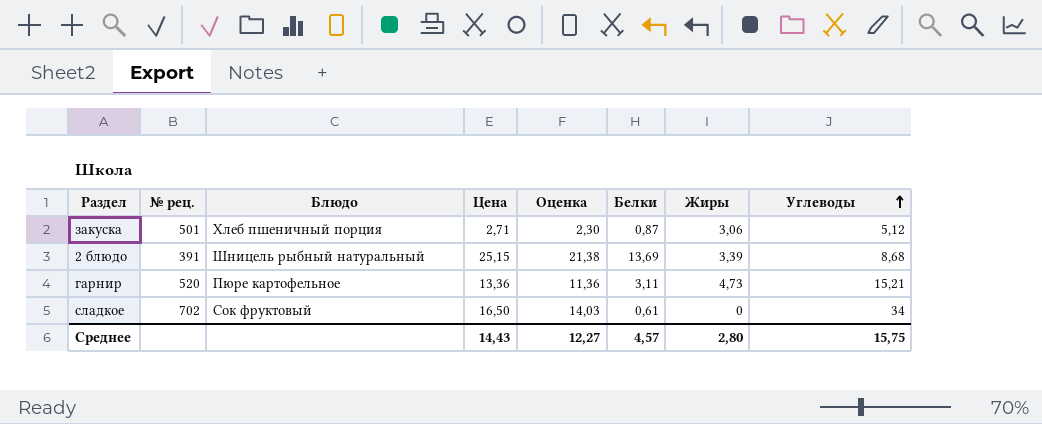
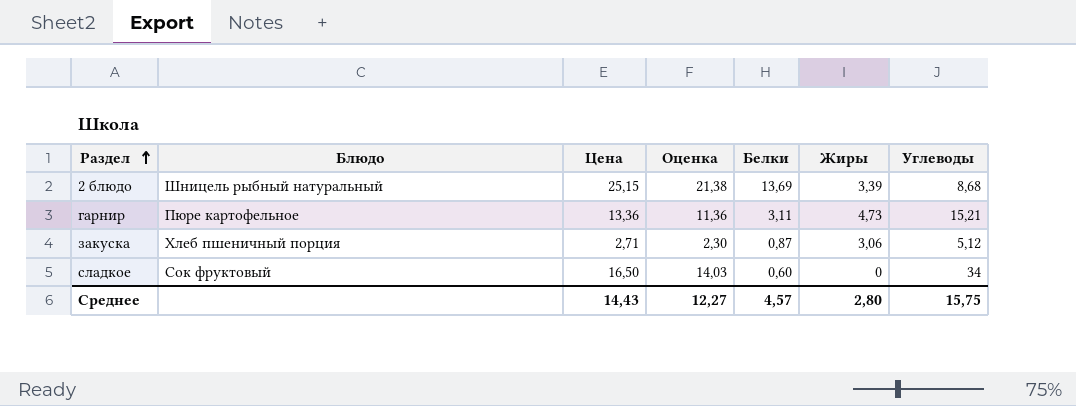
row order: Углеводы ascending -> Раздел ascending
column № рец. | position: 2 -> none
сладкое | Белки: 0,61 -> 0,60

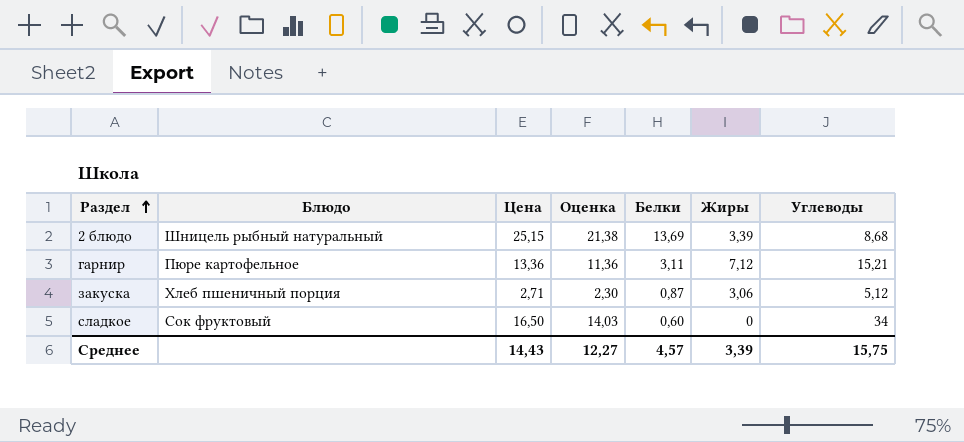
гарнир | Жиры: 4,73 -> 7,12
Среднее | Жиры: 2,80 -> 3,39

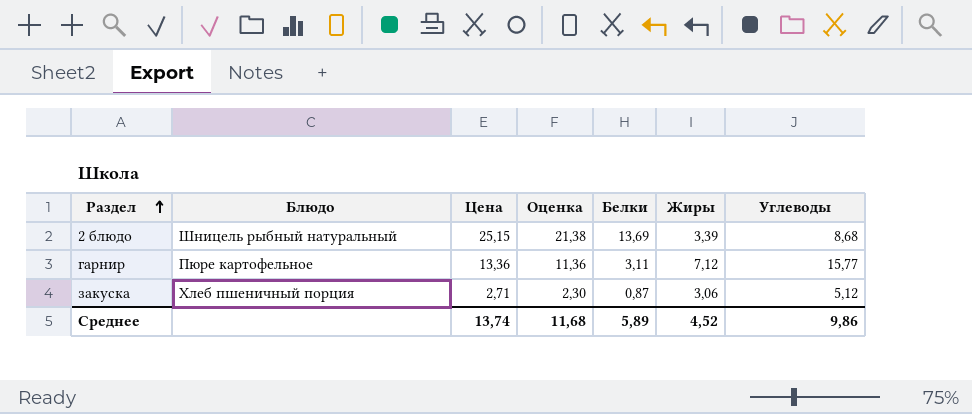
row сладкое: Сок фруктовый | 16,50 | 14,03 | 0,60 | 0 | 34 -> none
гарнир | Углеводы: 15,21 -> 15,77
Среднее | Цена: 14,43 -> 13,74
Среднее | Оценка: 12,27 -> 11,68
Среднее | Белки: 4,57 -> 5,89
Среднее | Жиры: 3,39 -> 4,52
Среднее | Углеводы: 15,75 -> 9,86

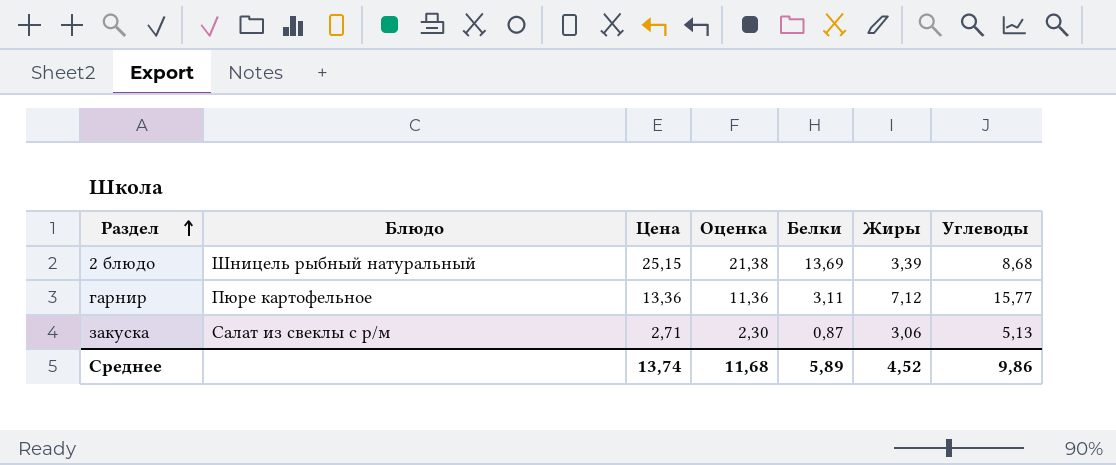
закуска | Блюдо: Хлеб пшеничный порция -> Салат из свеклы с р/м
закуска | Углеводы: 5,12 -> 5,13

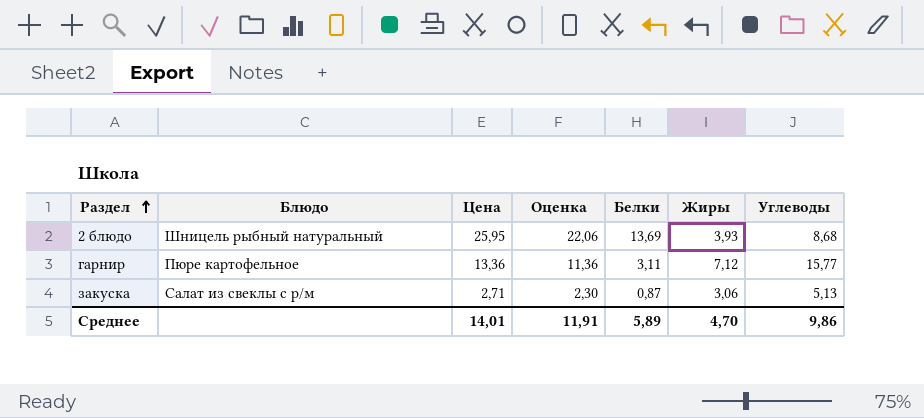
2 блюдо | Цена: 25,15 -> 25,95
2 блюдо | Оценка: 21,38 -> 22,06
2 блюдо | Жиры: 3,39 -> 3,93
Среднее | Цена: 13,74 -> 14,01
Среднее | Оценка: 11,68 -> 11,91
Среднее | Жиры: 4,52 -> 4,70

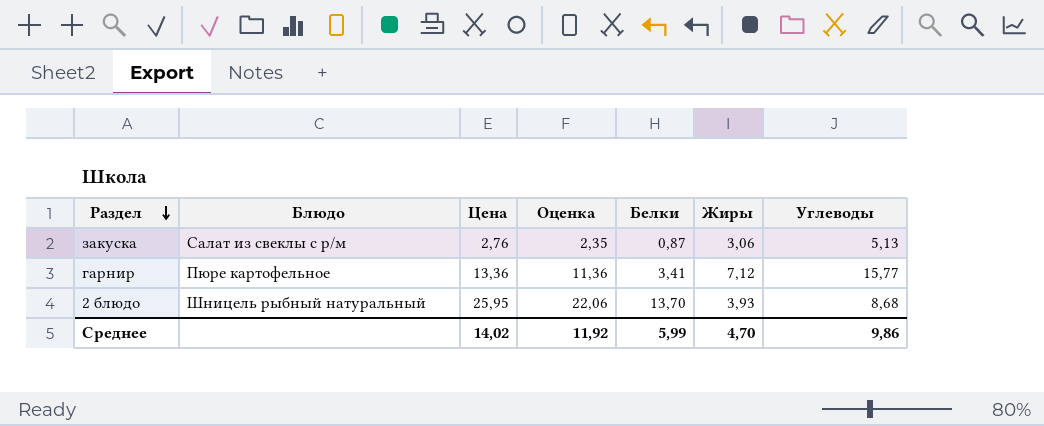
row order: Раздел ascending -> Раздел descending
закуска | Цена: 2,71 -> 2,76
закуска | Оценка: 2,30 -> 2,35
гарнир | Белки: 3,11 -> 3,41
2 блюдо | Белки: 13,69 -> 13,70
Среднее | Цена: 14,01 -> 14,02
Среднее | Оценка: 11,91 -> 11,92
Среднее | Белки: 5,89 -> 5,99

